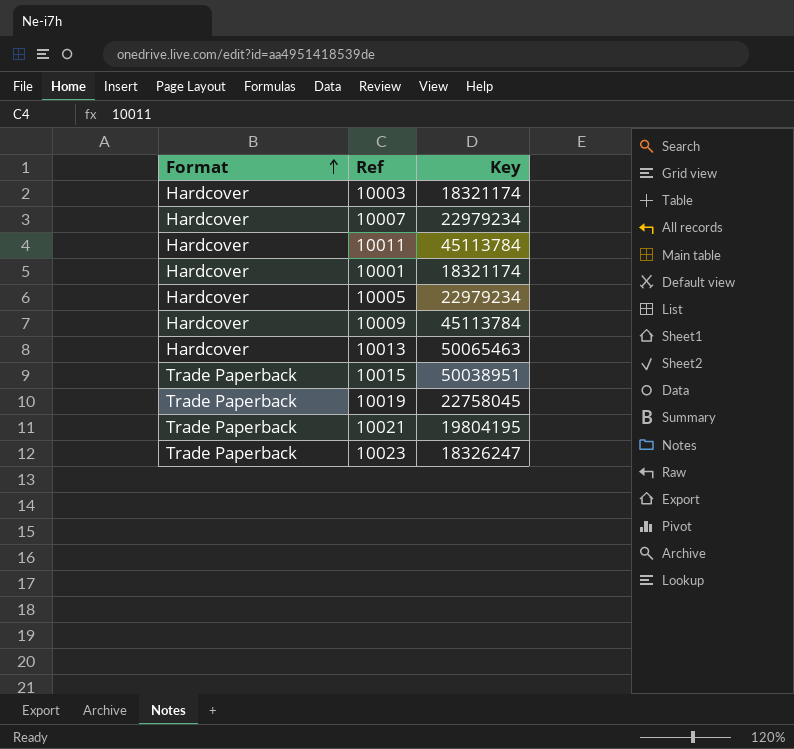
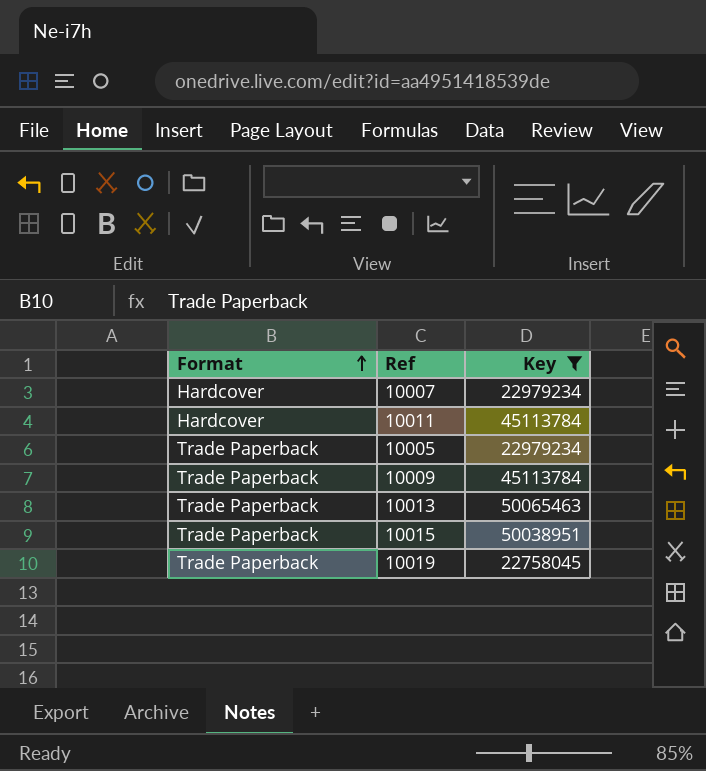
filter: none -> Key >= 22758045
10005 | Format: Hardcover -> Trade Paperback
10009 | Format: Hardcover -> Trade Paperback
10013 | Format: Hardcover -> Trade Paperback

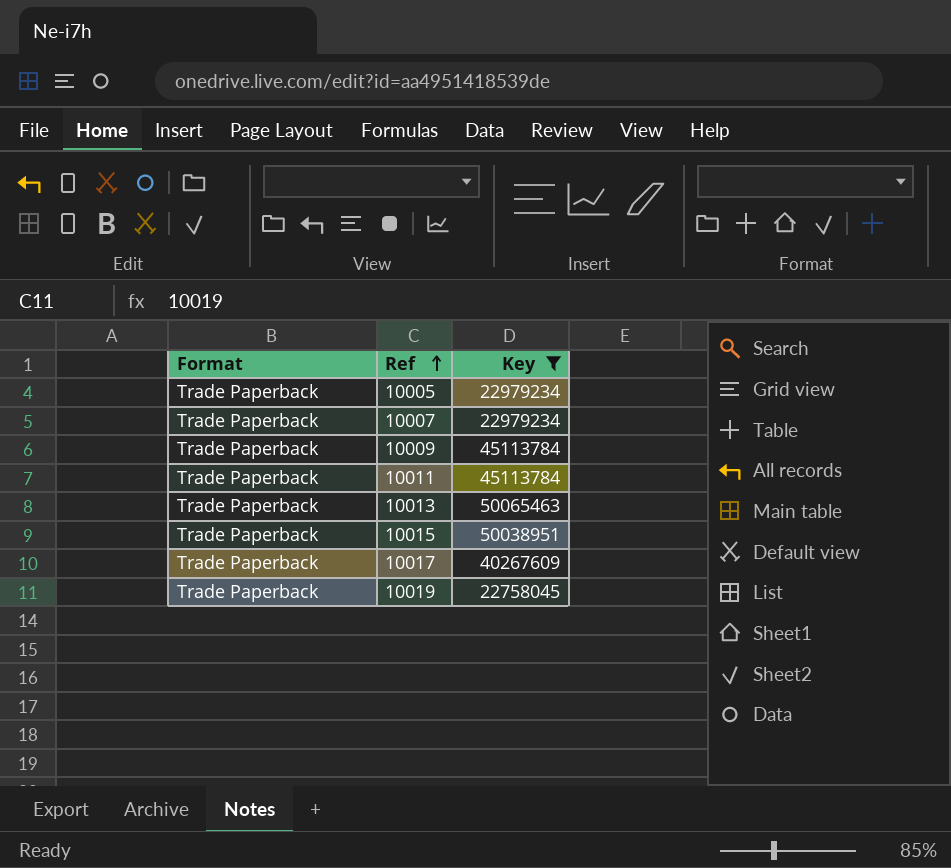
row order: Format ascending -> Ref ascending
10007 | Format: Hardcover -> Trade Paperback
10011 | Format: Hardcover -> Trade Paperback
row 10017: none -> Trade Paperback | 40267609

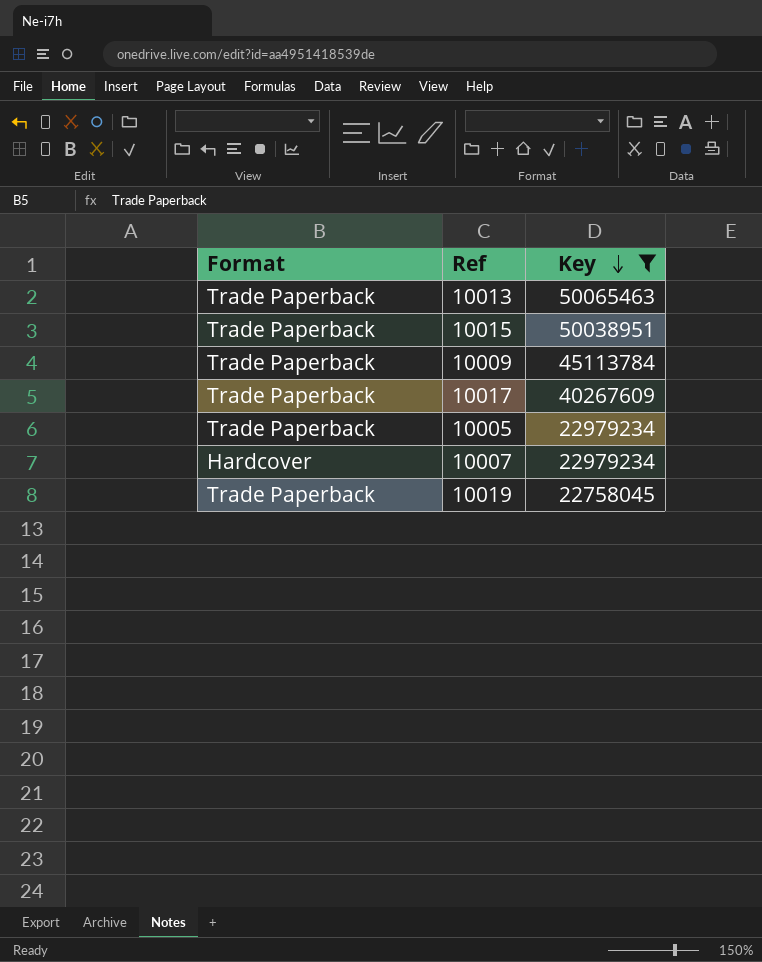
row order: Ref ascending -> Key descending
row 10011: Trade Paperback | 45113784 -> none
10007 | Format: Trade Paperback -> Hardcover

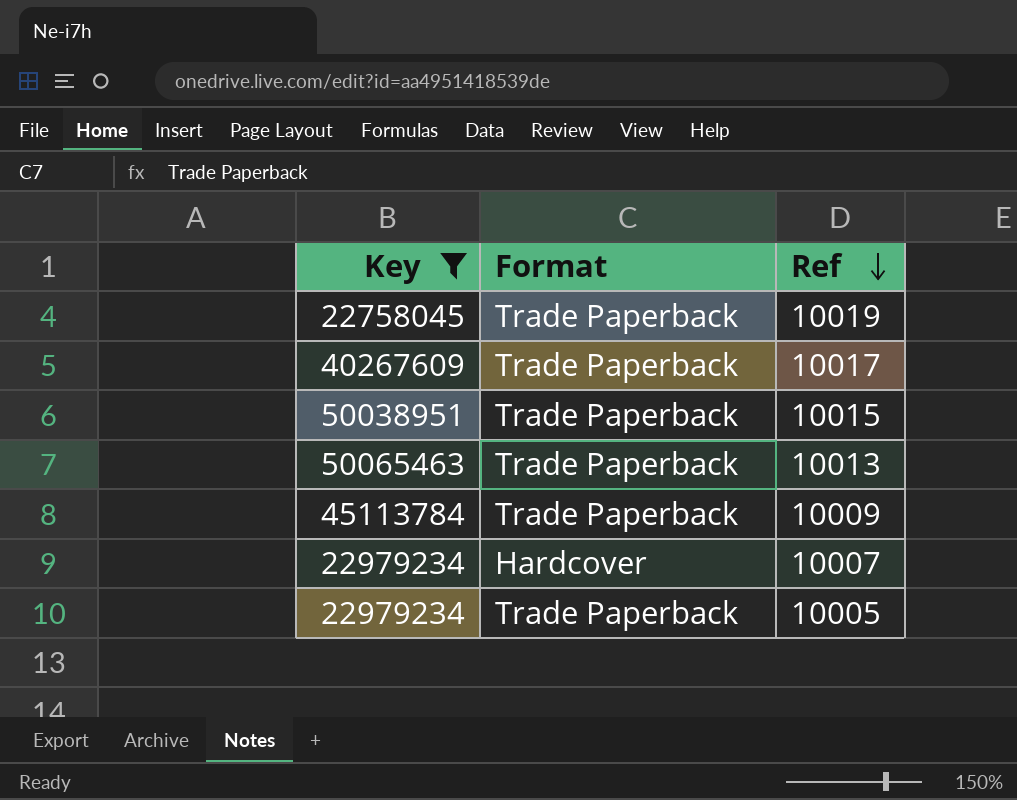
row order: Key descending -> Ref descending
column Key | position: 3 -> 1

